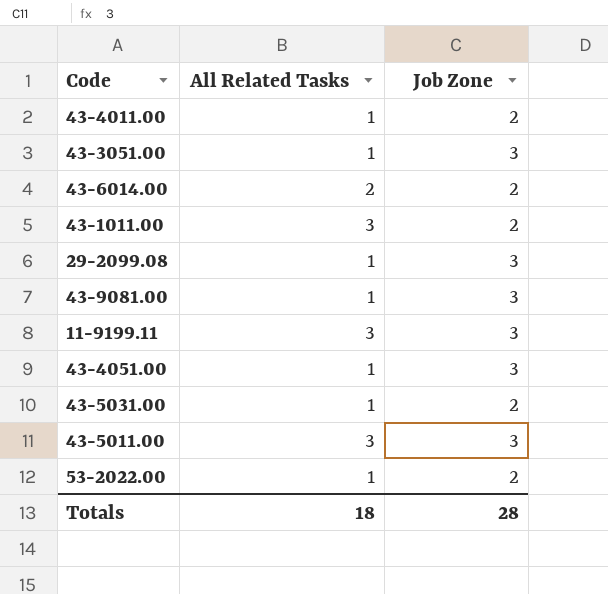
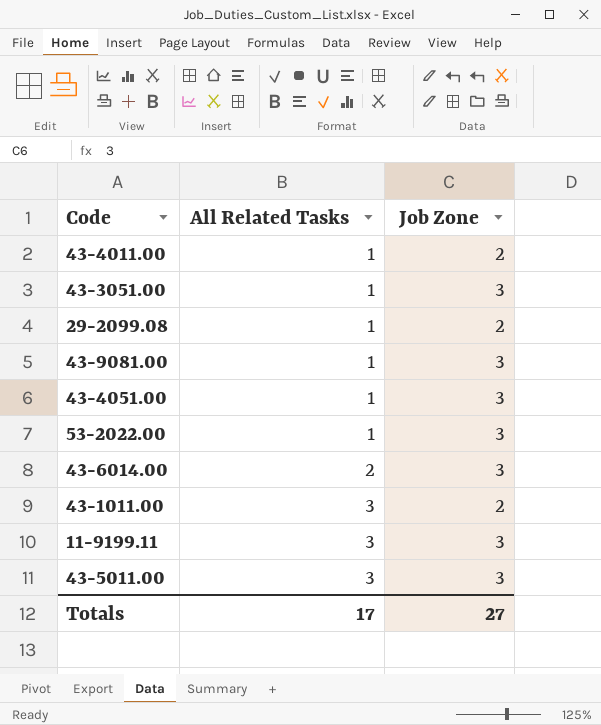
row order: none -> All Related Tasks ascending
row 43-5031.00: 1 | 2 -> none
29-2099.08 | Job Zone: 3 -> 2
53-2022.00 | Job Zone: 2 -> 3
43-6014.00 | Job Zone: 2 -> 3
Totals | All Related Tasks: 18 -> 17
Totals | Job Zone: 28 -> 27

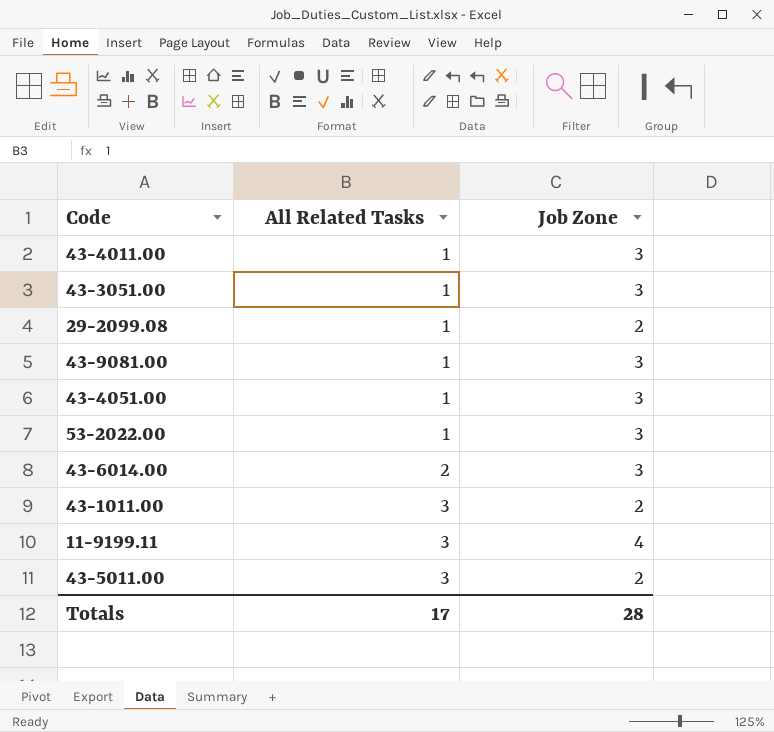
43-4011.00 | Job Zone: 2 -> 3
11-9199.11 | Job Zone: 3 -> 4
43-5011.00 | Job Zone: 3 -> 2
Totals | Job Zone: 27 -> 28

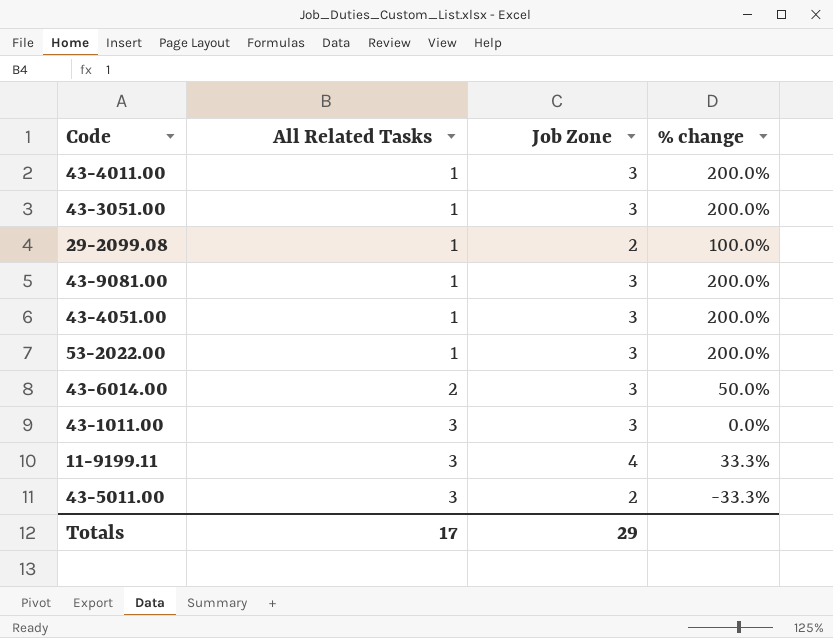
column % change | formula: none -> ([Job Zone] - [All Related Tasks]) / [All Related Tasks]
43-1011.00 | Job Zone: 2 -> 3
Totals | Job Zone: 28 -> 29

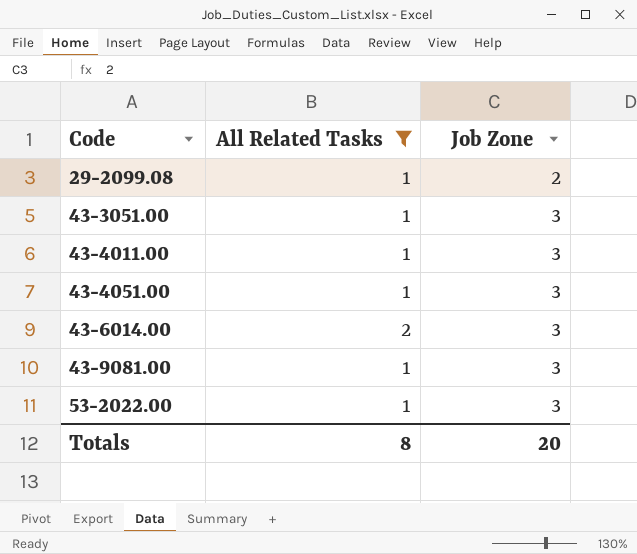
filter: none -> All Related Tasks != 3
row order: All Related Tasks ascending -> Code ascending
column % change | formula: ([Job Zone] - [All Related Tasks]) / [All Related Tasks] -> none
Totals | All Related Tasks: 17 -> 8
Totals | Job Zone: 29 -> 20

